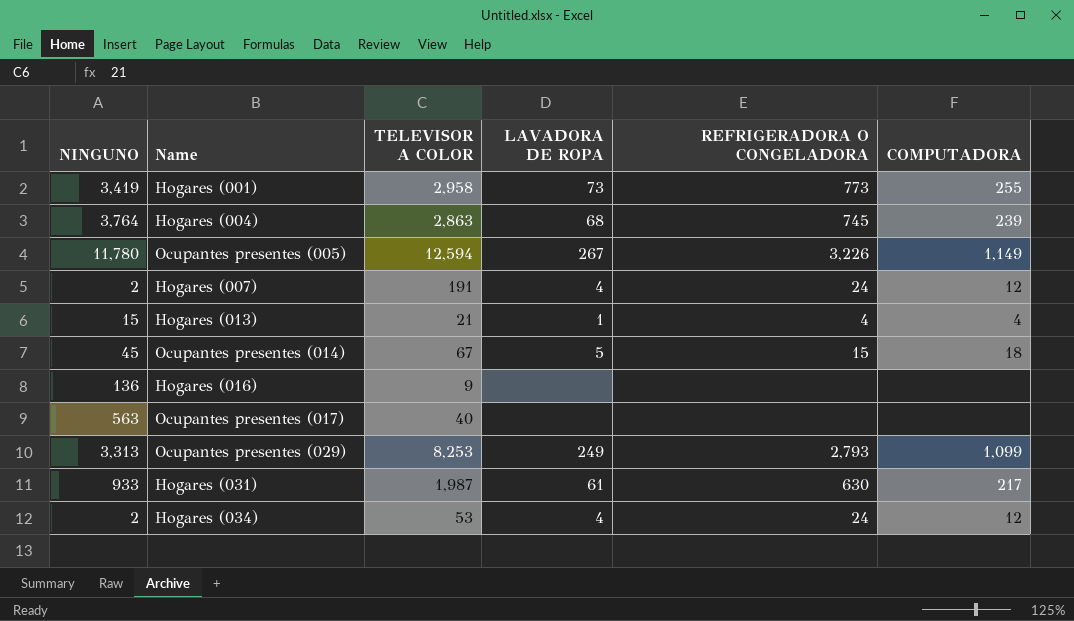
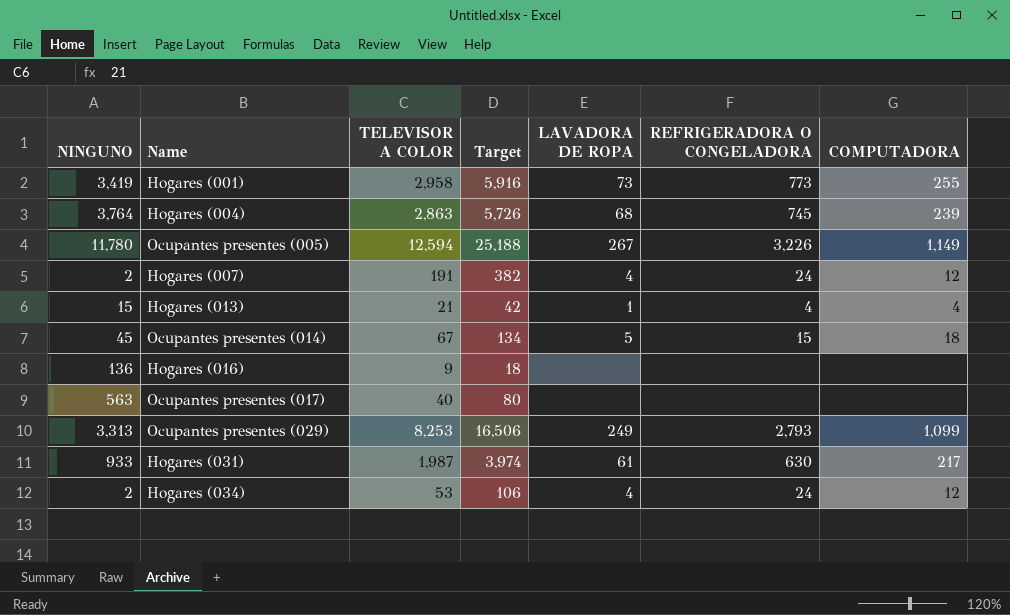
column Target | formula: none -> [TELEVISOR A COLOR] * 2

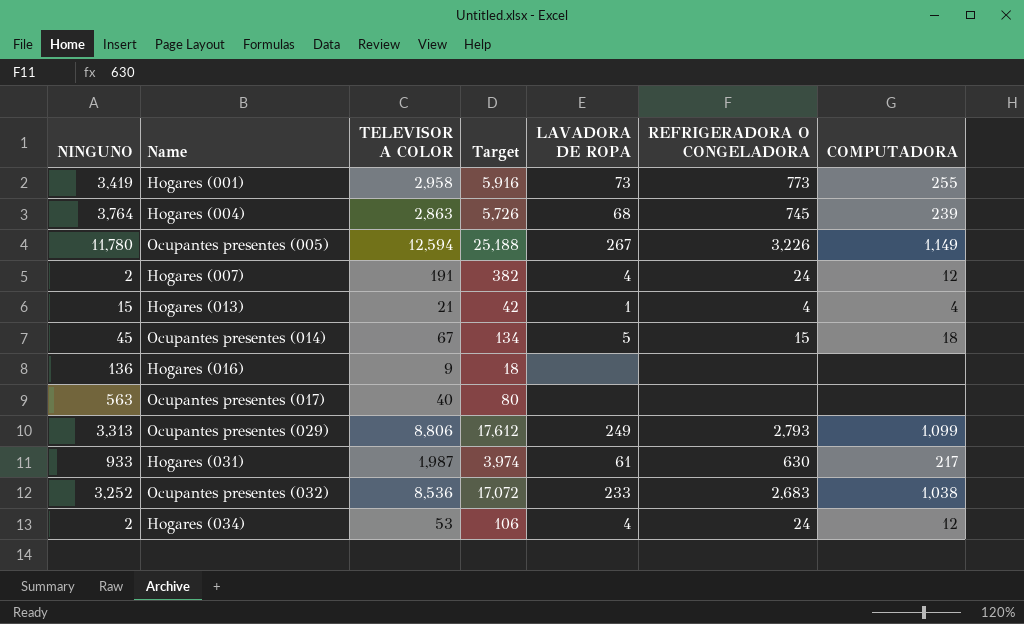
Ocupantes presentes (029) | TELEVISOR A COLOR: 8,253 -> 8,806
Ocupantes presentes (029) | Target: 16,506 -> 17,612
row Ocupantes presentes (032): none -> 3,252 | 8,536 | 17,072 | 233 | 2,683 | 1,038

